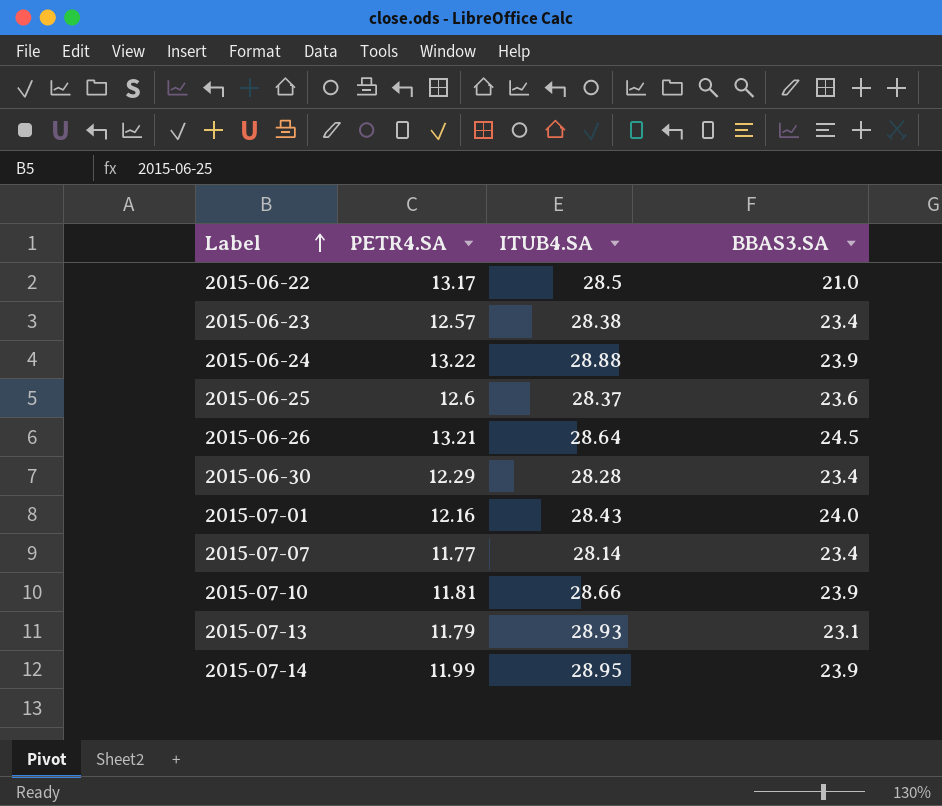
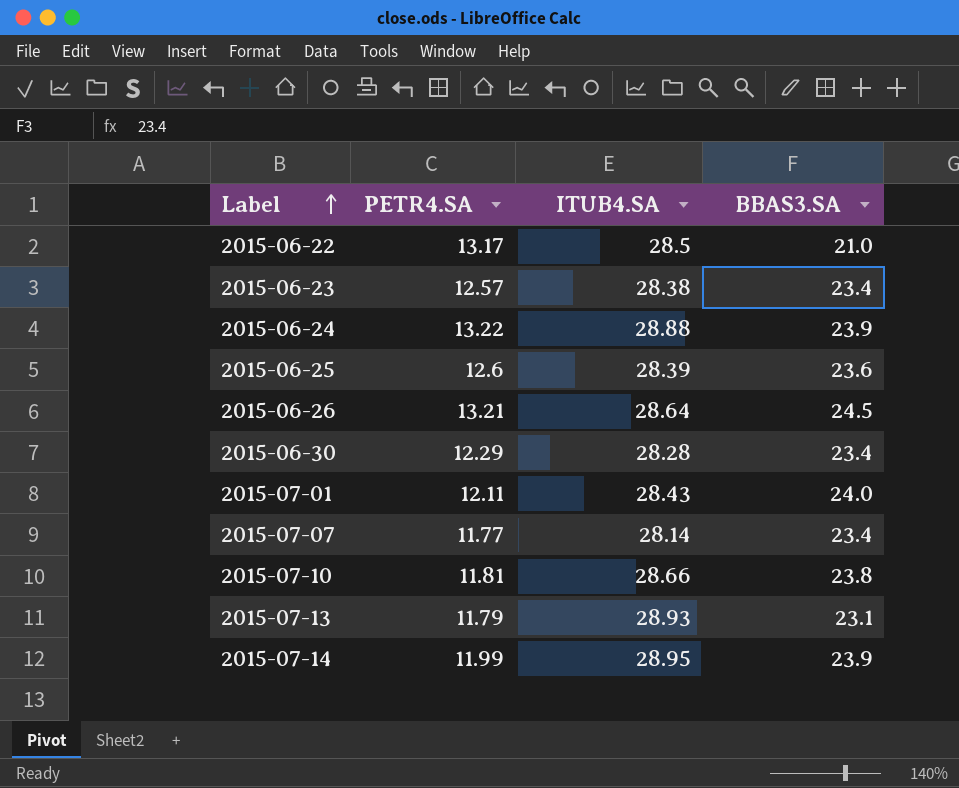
2015-06-25 | ITUB4.SA: 28.37 -> 28.39
2015-07-01 | PETR4.SA: 12.16 -> 12.11
2015-07-10 | BBAS3.SA: 23.9 -> 23.8

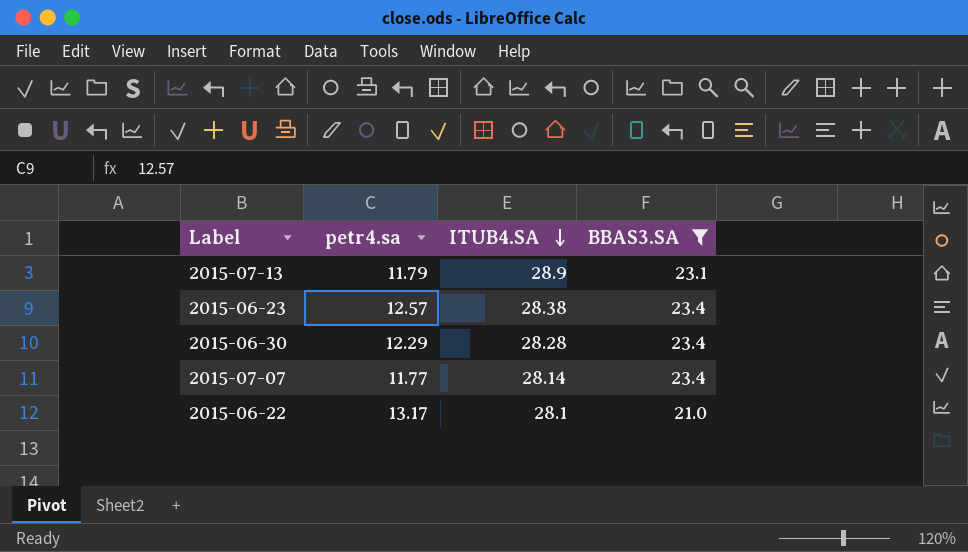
filter: none -> BBAS3.SA <= 23.4
row order: Label ascending -> ITUB4.SA descending
column name: PETR4.SA -> petr4.sa
2015-07-13 | ITUB4.SA: 28.93 -> 28.9
2015-06-22 | ITUB4.SA: 28.5 -> 28.1

